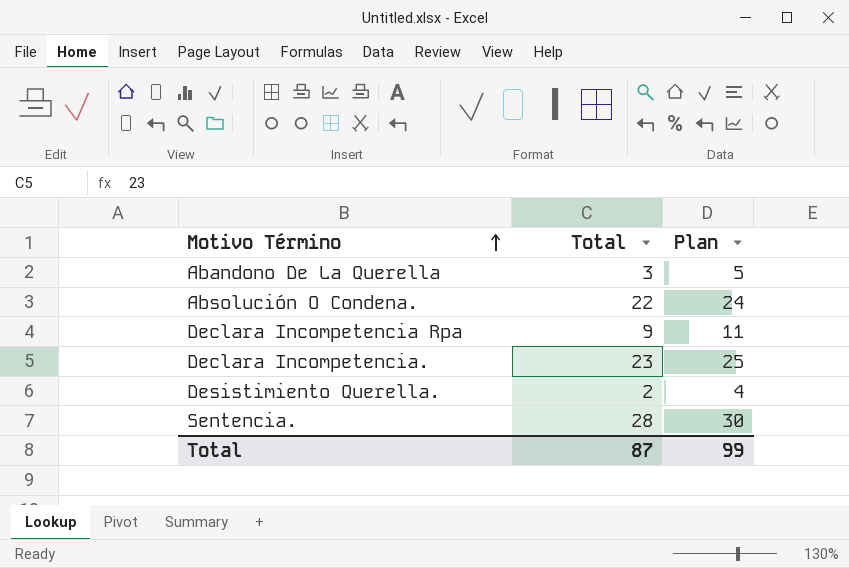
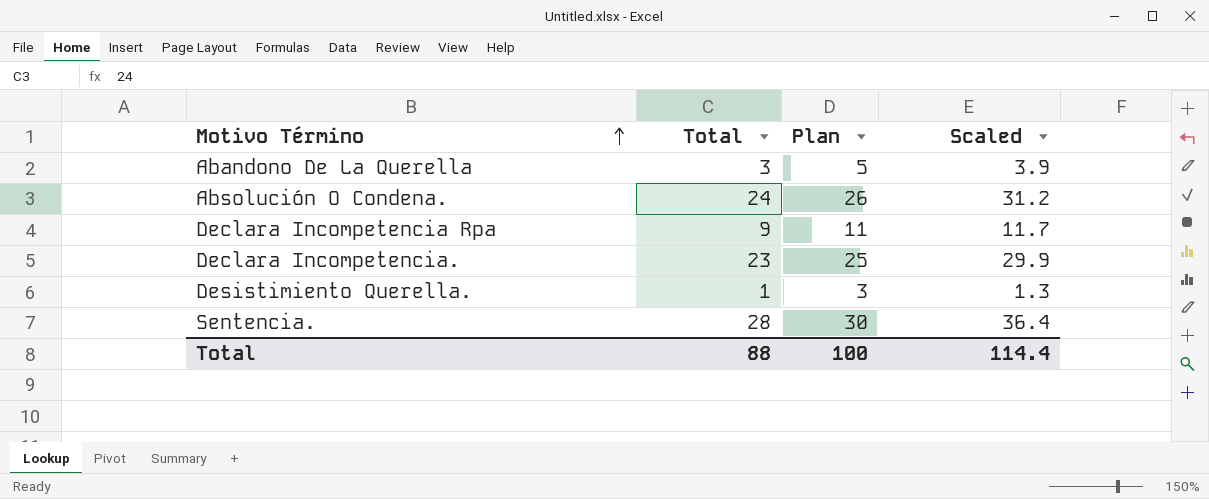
column Scaled | formula: none -> [Total] * 1.3
Absolución O Condena. | Total: 22 -> 24
Absolución O Condena. | Plan: 24 -> 26
Desistimiento Querella. | Total: 2 -> 1
Desistimiento Querella. | Plan: 4 -> 3
Total | Total: 87 -> 88
Total | Plan: 99 -> 100

